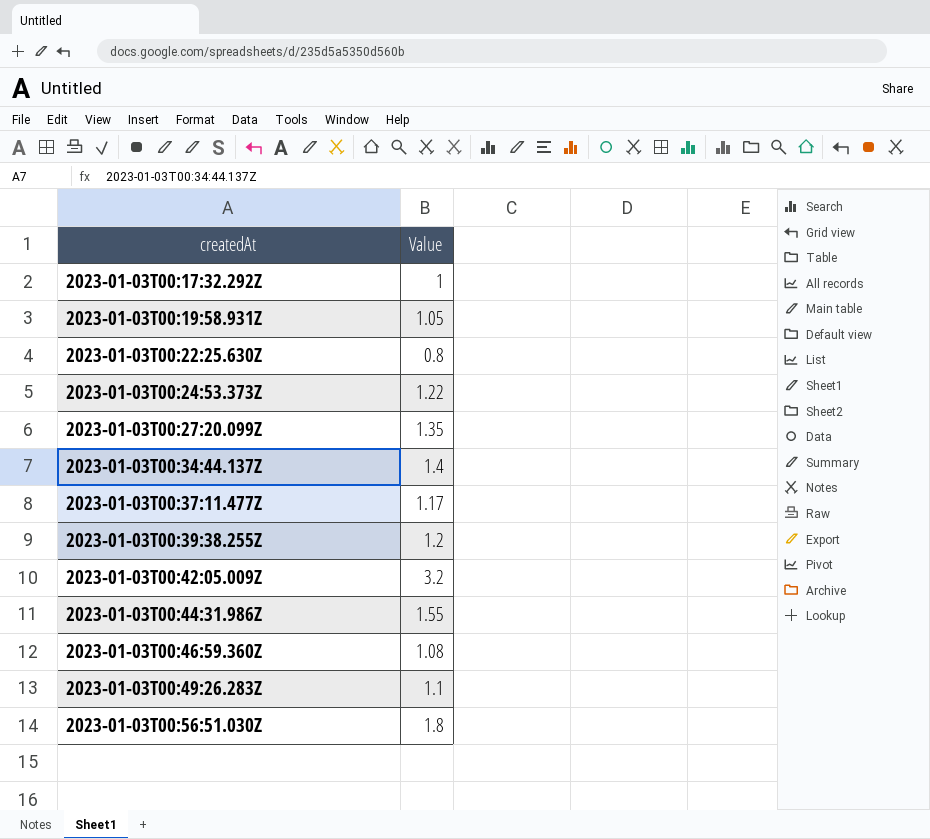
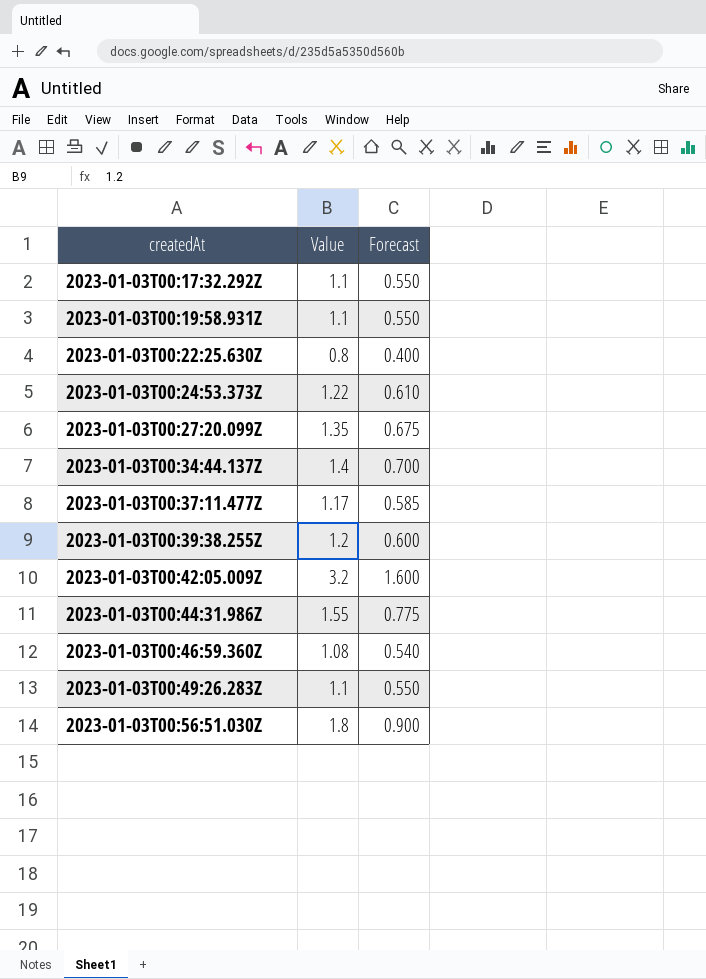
column Forecast | formula: none -> [Value] * 0.5
2023-01-03T00:17:32.292Z | Value: 1 -> 1.1
2023-01-03T00:19:58.931Z | Value: 1.05 -> 1.1

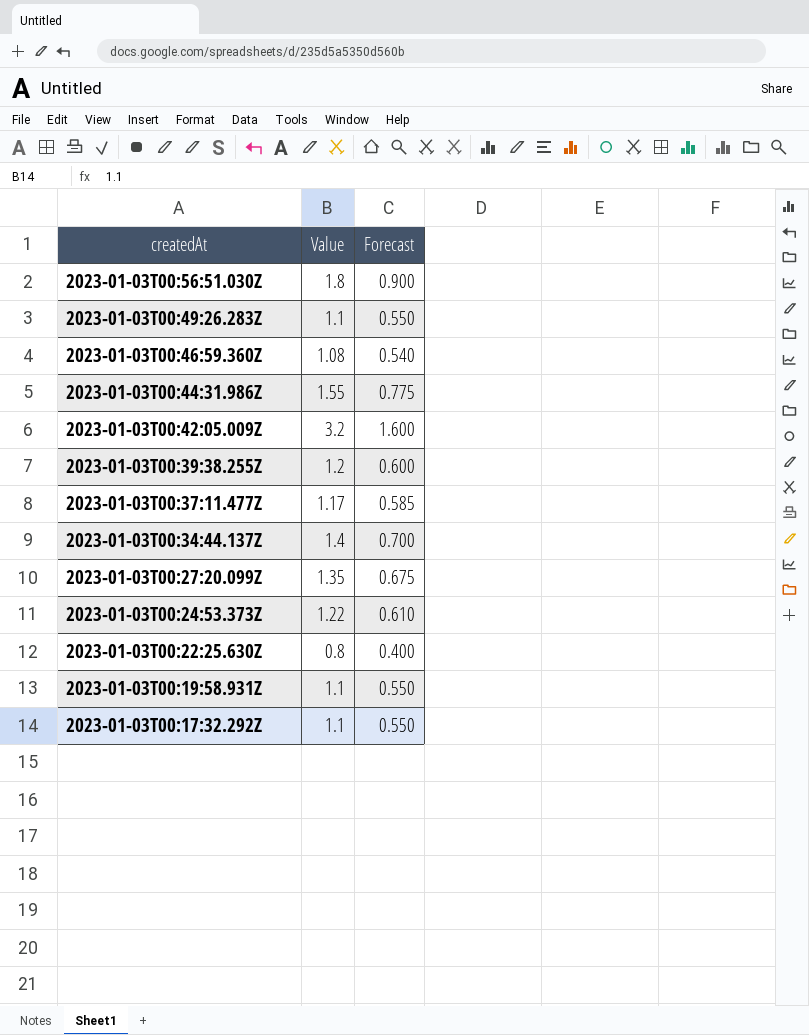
row order: createdAt ascending -> createdAt descending

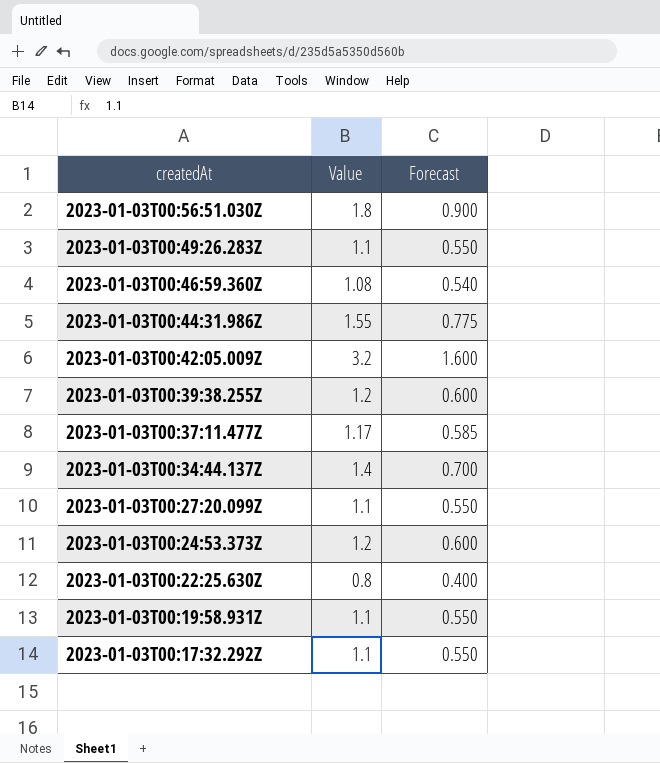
2023-01-03T00:27:20.099Z | Value: 1.35 -> 1.1
2023-01-03T00:27:20.099Z | Forecast: 0.675 -> 0.550
2023-01-03T00:24:53.373Z | Value: 1.22 -> 1.2
2023-01-03T00:24:53.373Z | Forecast: 0.610 -> 0.600

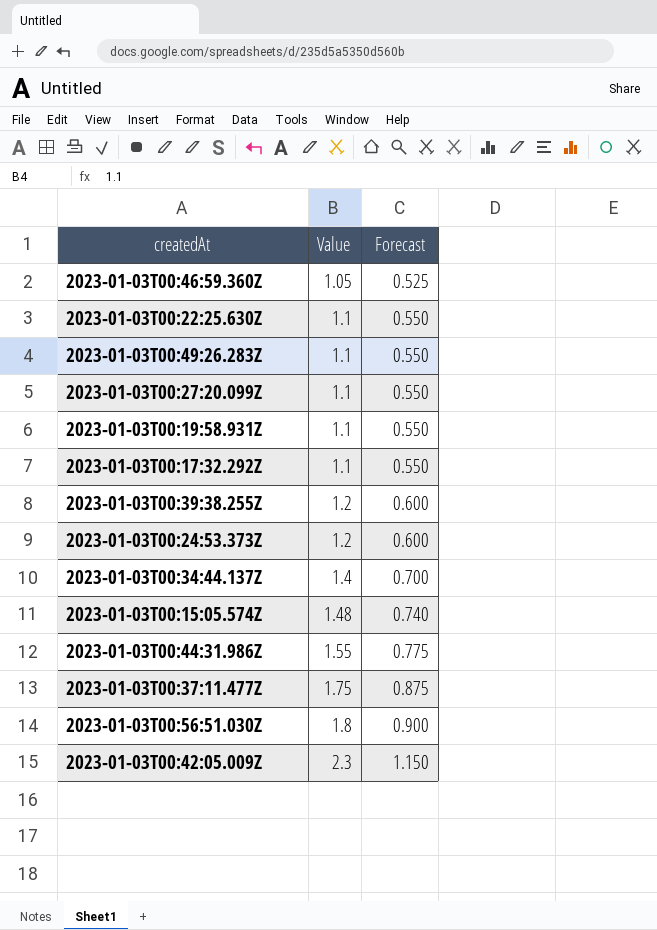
row order: createdAt descending -> Value ascending
2023-01-03T00:46:59.360Z | Value: 1.08 -> 1.05
2023-01-03T00:46:59.360Z | Forecast: 0.540 -> 0.525
2023-01-03T00:22:25.630Z | Value: 0.8 -> 1.1
2023-01-03T00:22:25.630Z | Forecast: 0.400 -> 0.550
row 2023-01-03T00:15:05.574Z: none -> 1.48 | 0.740
2023-01-03T00:37:11.477Z | Value: 1.17 -> 1.75
2023-01-03T00:37:11.477Z | Forecast: 0.585 -> 0.875
2023-01-03T00:42:05.009Z | Value: 3.2 -> 2.3
2023-01-03T00:42:05.009Z | Forecast: 1.600 -> 1.150

